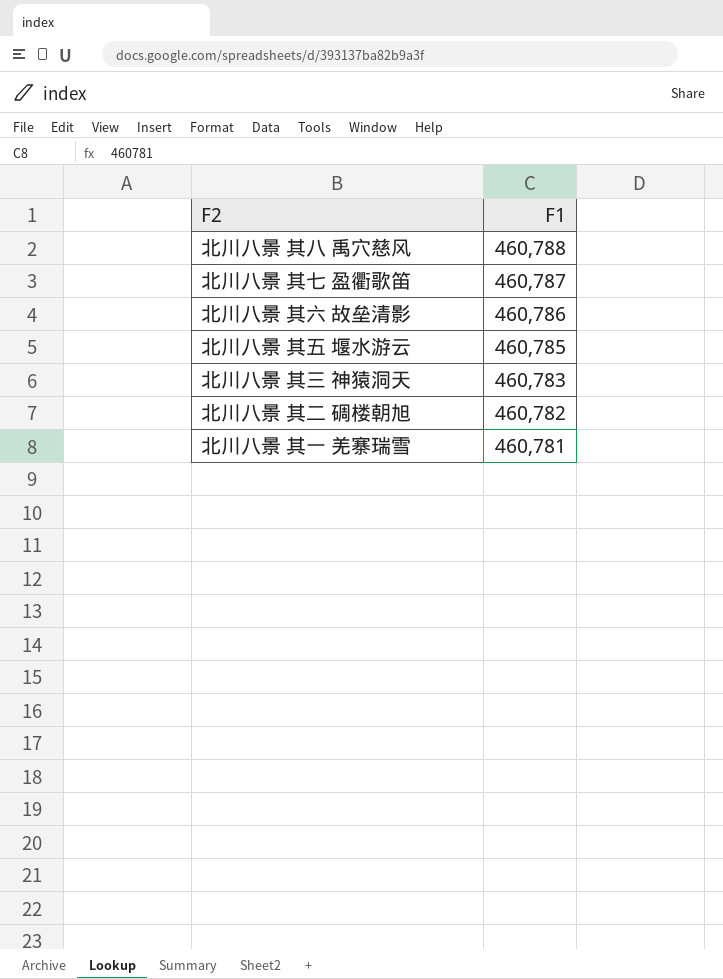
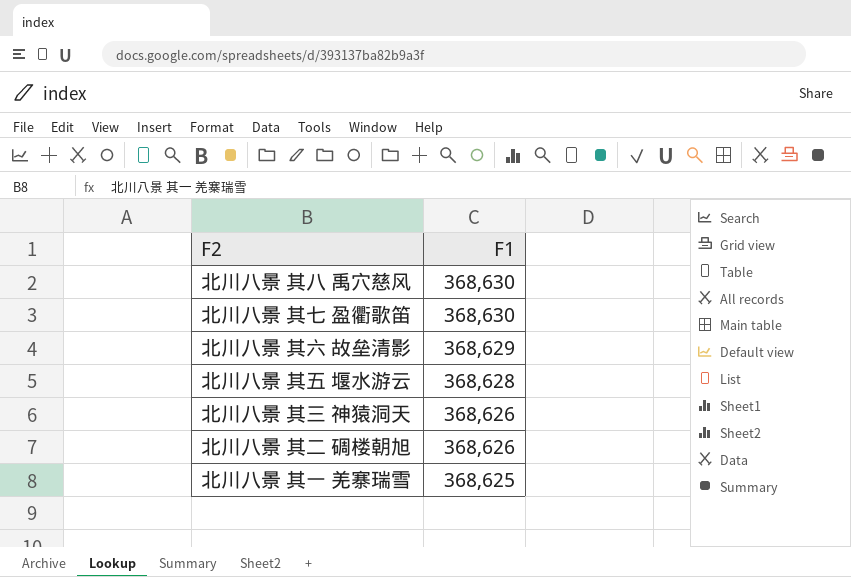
北川八景 其八 禹穴慈风 | F1: 460,788 -> 368,630
北川八景 其七 盈衢歌笛 | F1: 460,787 -> 368,630
北川八景 其六 故垒清影 | F1: 460,786 -> 368,629
北川八景 其五 堰水游云 | F1: 460,785 -> 368,628
北川八景 其三 神猿洞天 | F1: 460,783 -> 368,626
北川八景 其二 碉楼朝旭 | F1: 460,782 -> 368,626
北川八景 其一 羌寨瑞雪 | F1: 460,781 -> 368,625

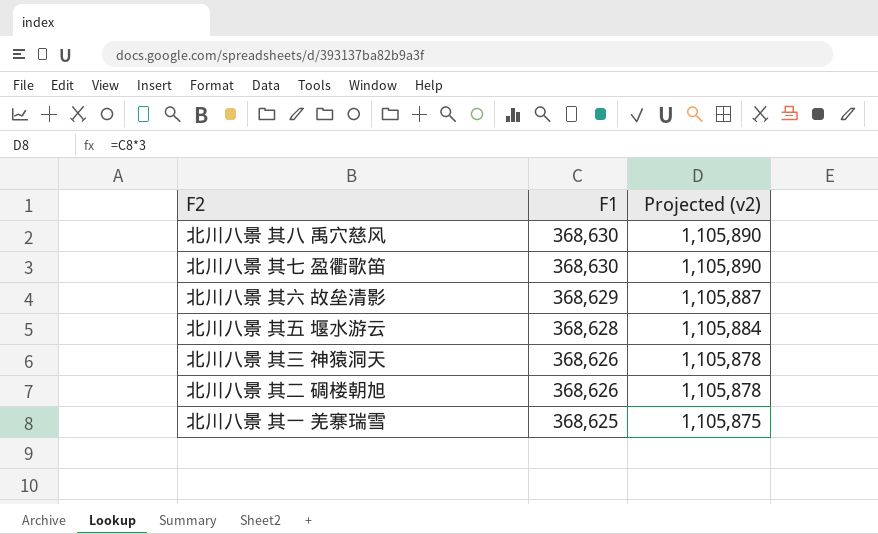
column Projected (v2) | formula: none -> [F1] * 3

